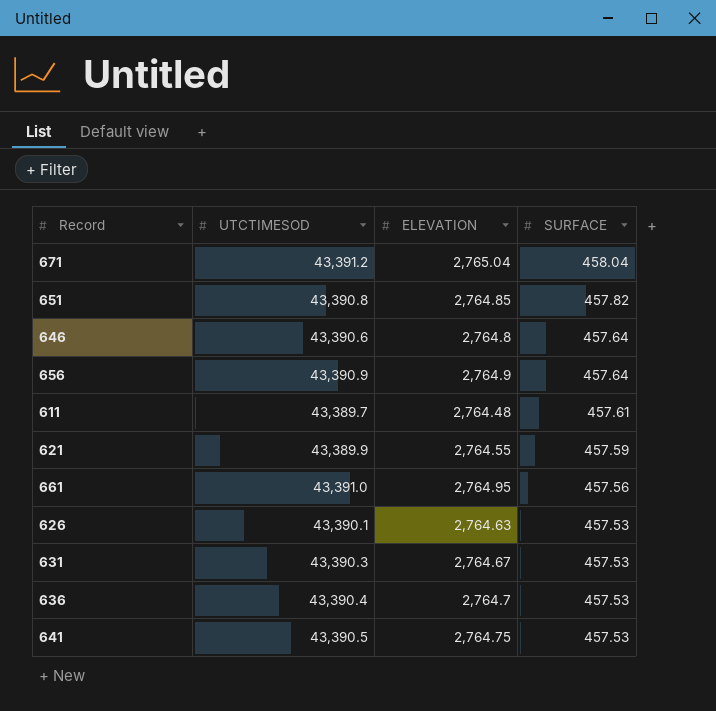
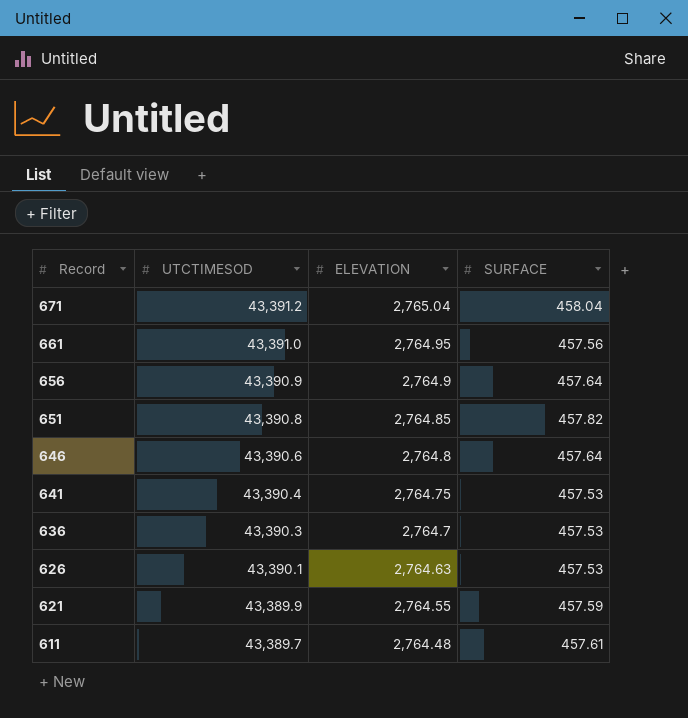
row order: SURFACE descending -> Record descending
row 631: 43,390.3 | 2,764.67 | 457.53 -> none
641 | UTCTIMESOD: 43,390.5 -> 43,390.4
636 | UTCTIMESOD: 43,390.4 -> 43,390.3

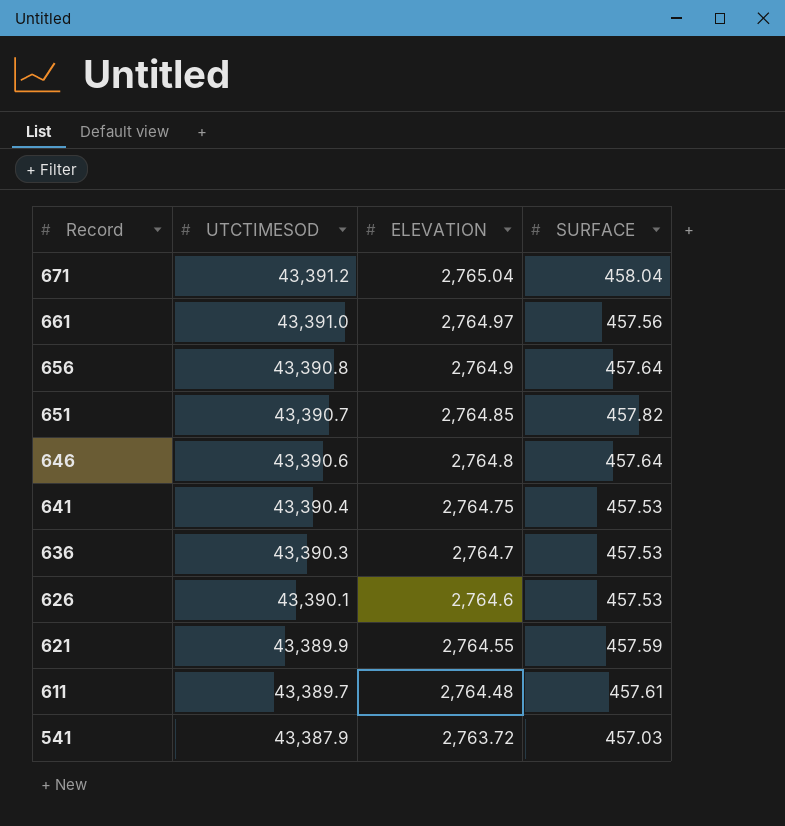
661 | ELEVATION: 2,764.95 -> 2,764.97
656 | UTCTIMESOD: 43,390.9 -> 43,390.8
651 | UTCTIMESOD: 43,390.8 -> 43,390.7
626 | ELEVATION: 2,764.63 -> 2,764.6
row 541: none -> 43,387.9 | 2,763.72 | 457.03

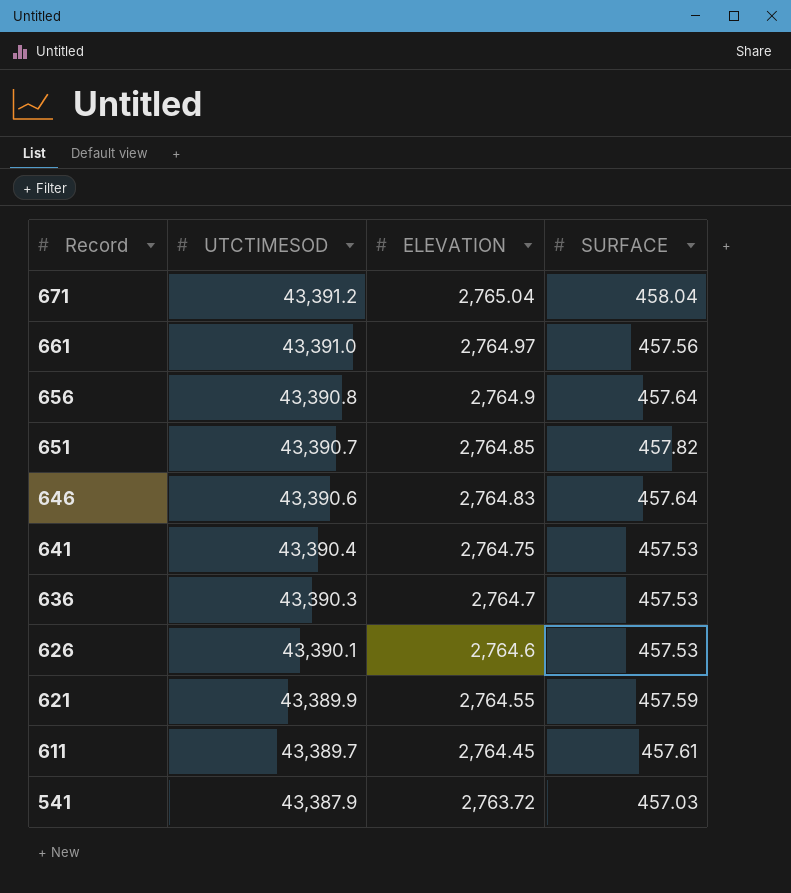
646 | ELEVATION: 2,764.8 -> 2,764.83
611 | ELEVATION: 2,764.48 -> 2,764.45

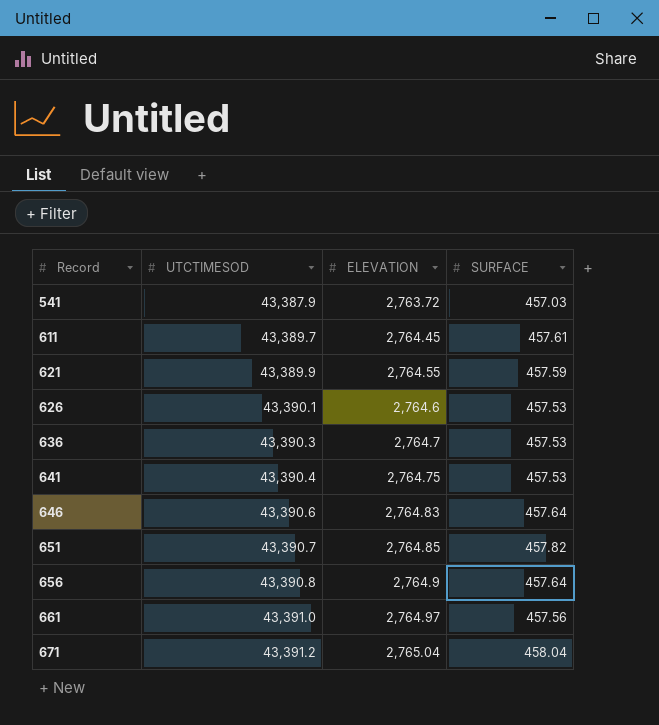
row order: Record descending -> Record ascending

